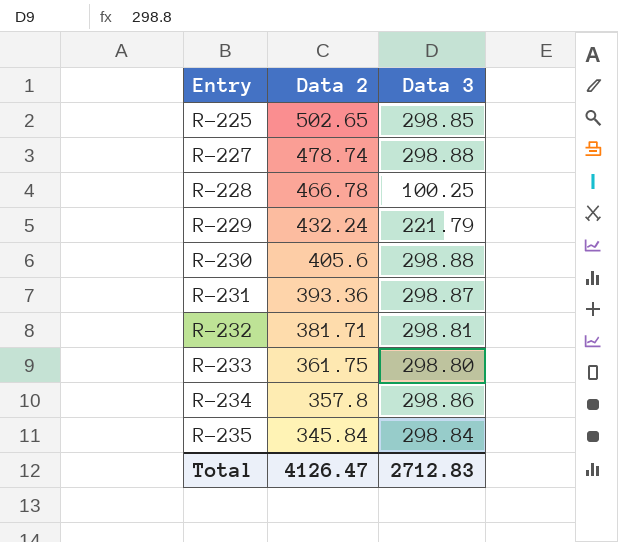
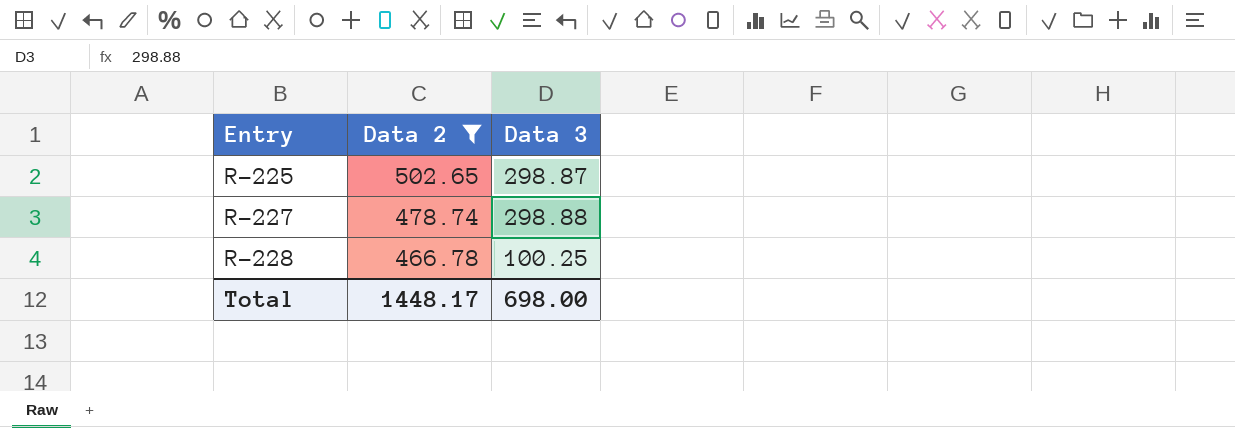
filter: none -> Data 2 >= 466.78
R-225 | Data 3: 298.85 -> 298.87
Total | Data 2: 4126.47 -> 1448.17
Total | Data 3: 2712.83 -> 698.00

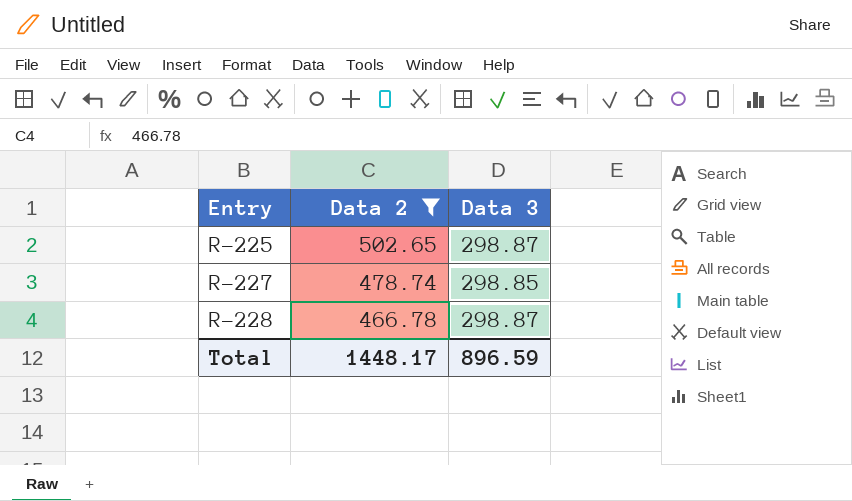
R-227 | Data 3: 298.88 -> 298.85
R-228 | Data 3: 100.25 -> 298.87
Total | Data 3: 698.00 -> 896.59

